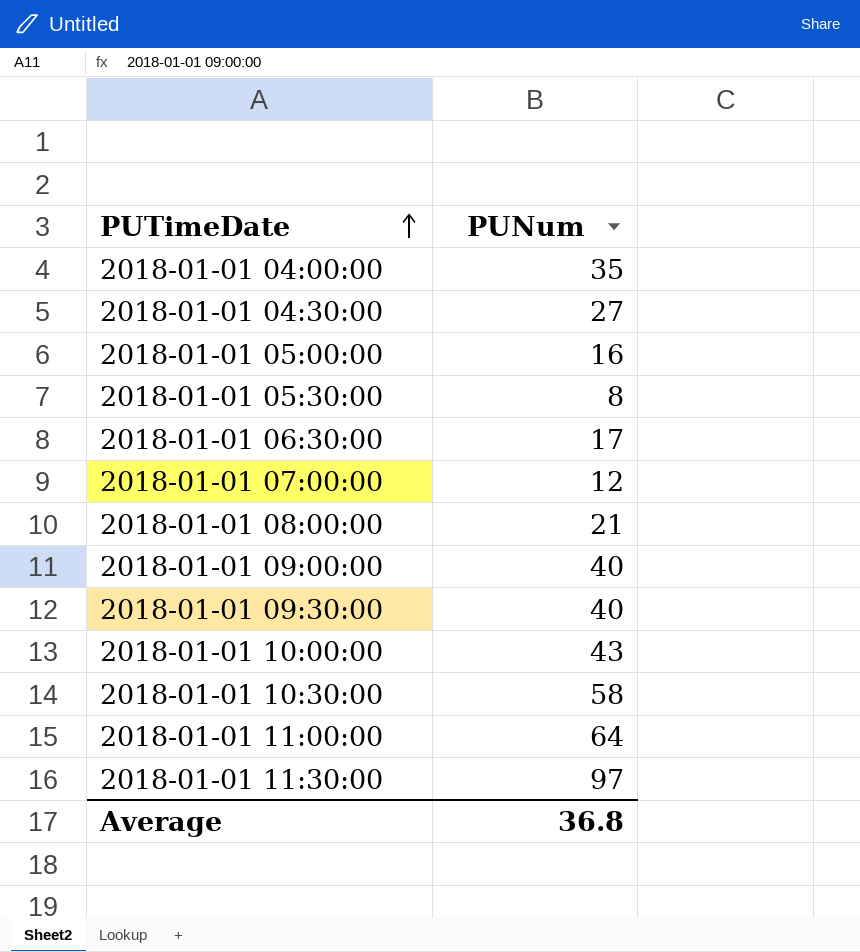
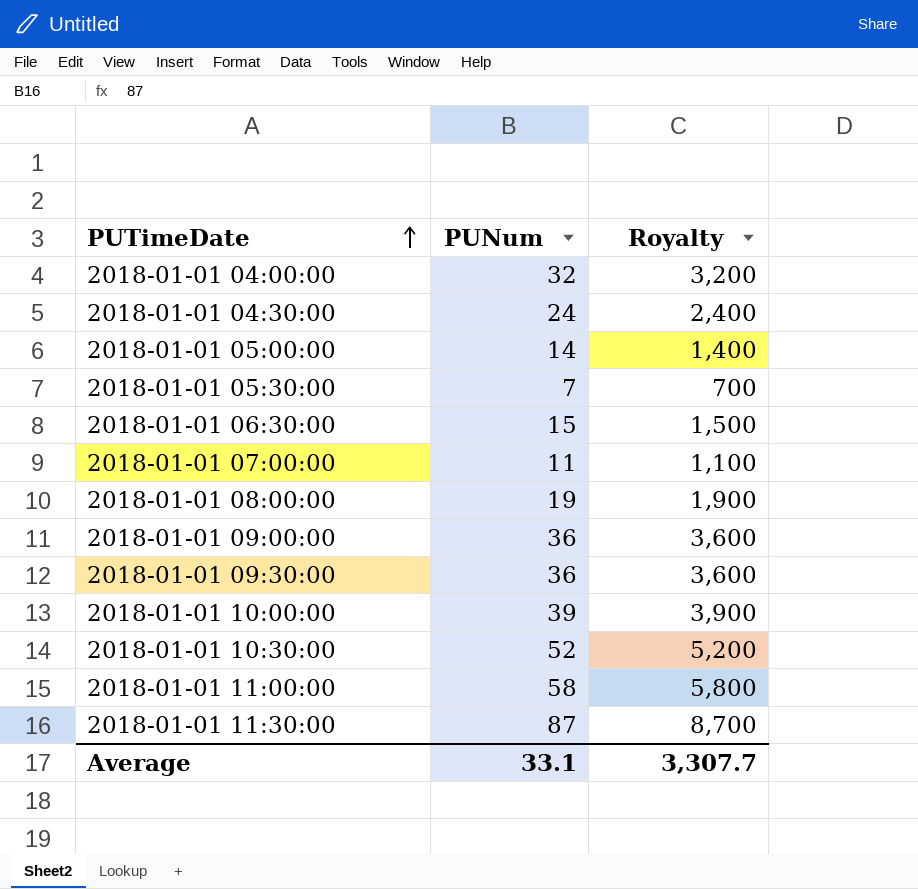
column Royalty | formula: none -> [PUNum] * 100
2018-01-01 04:00:00 | PUNum: 35 -> 32
2018-01-01 04:30:00 | PUNum: 27 -> 24
2018-01-01 05:00:00 | PUNum: 16 -> 14
2018-01-01 05:30:00 | PUNum: 8 -> 7
2018-01-01 06:30:00 | PUNum: 17 -> 15
2018-01-01 07:00:00 | PUNum: 12 -> 11
2018-01-01 08:00:00 | PUNum: 21 -> 19
2018-01-01 09:00:00 | PUNum: 40 -> 36
2018-01-01 09:30:00 | PUNum: 40 -> 36
2018-01-01 10:00:00 | PUNum: 43 -> 39
2018-01-01 10:30:00 | PUNum: 58 -> 52
2018-01-01 11:00:00 | PUNum: 64 -> 58
2018-01-01 11:30:00 | PUNum: 97 -> 87
Average | PUNum: 36.8 -> 33.1

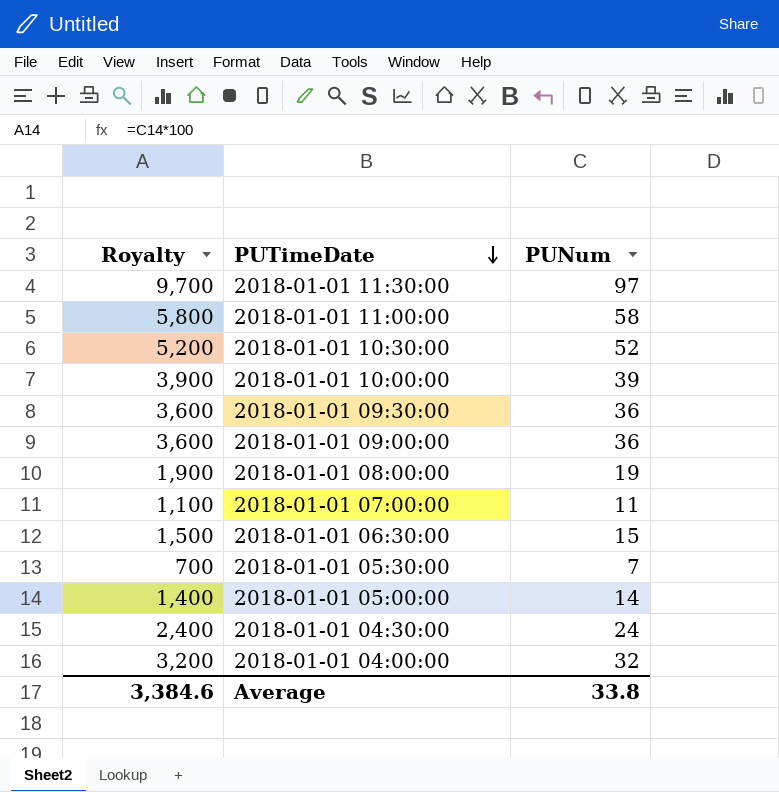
row order: PUTimeDate ascending -> PUTimeDate descending
column Royalty | position: 3 -> 1
2018-01-01 11:30:00 | Royalty: 8,700 -> 9,700
2018-01-01 11:30:00 | PUNum: 87 -> 97
Average | Royalty: 3,307.7 -> 3,384.6
Average | PUNum: 33.1 -> 33.8

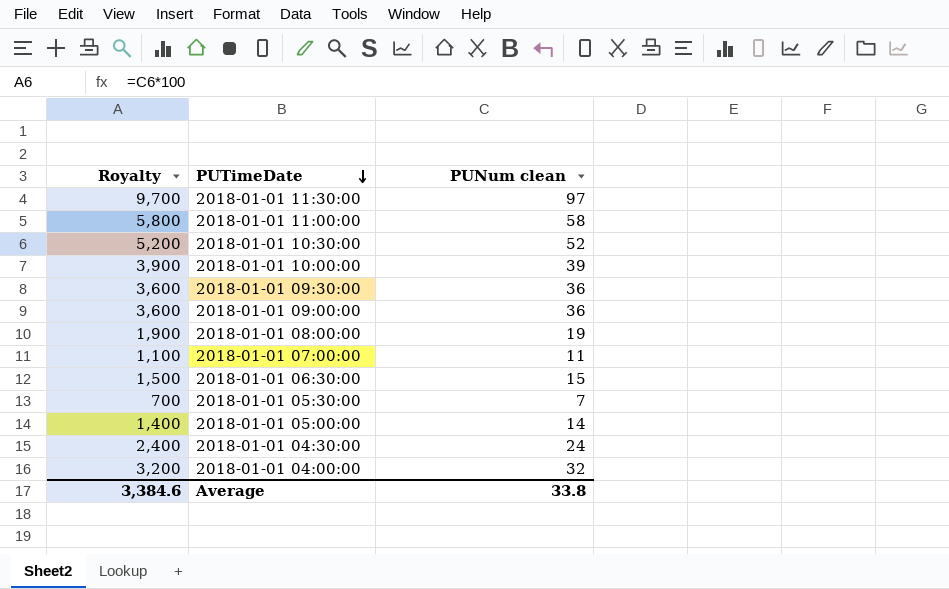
column name: PUNum -> PUNum clean

